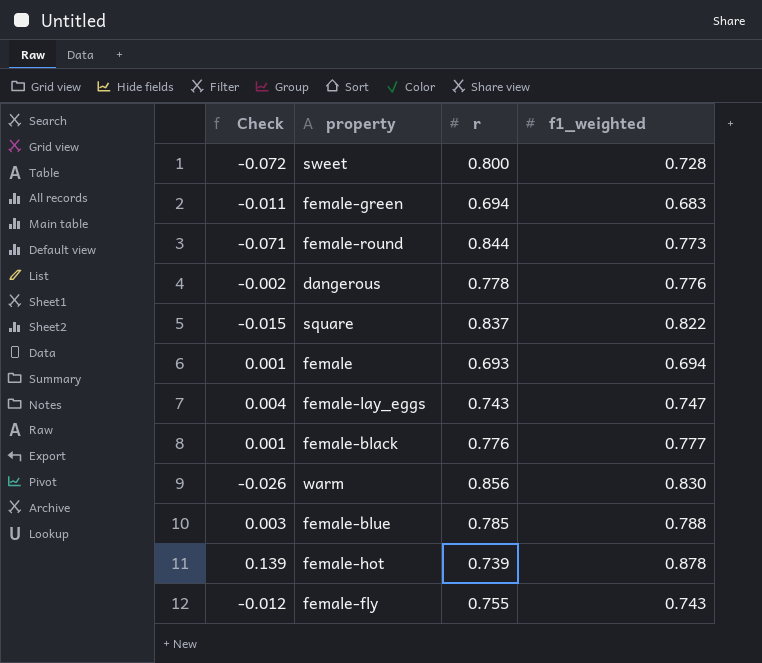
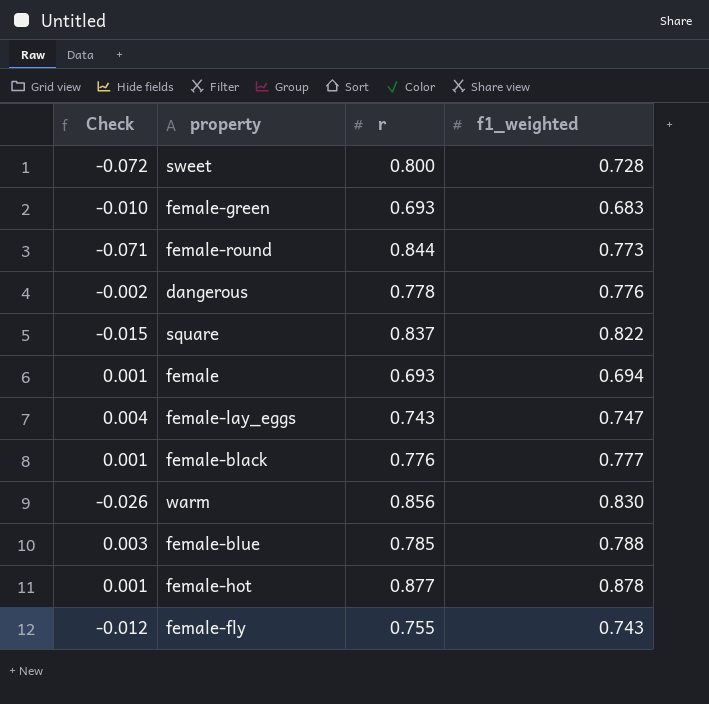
female-green | Check: -0.011 -> -0.010
female-green | r: 0.694 -> 0.693
female-hot | Check: 0.139 -> 0.001
female-hot | r: 0.739 -> 0.877

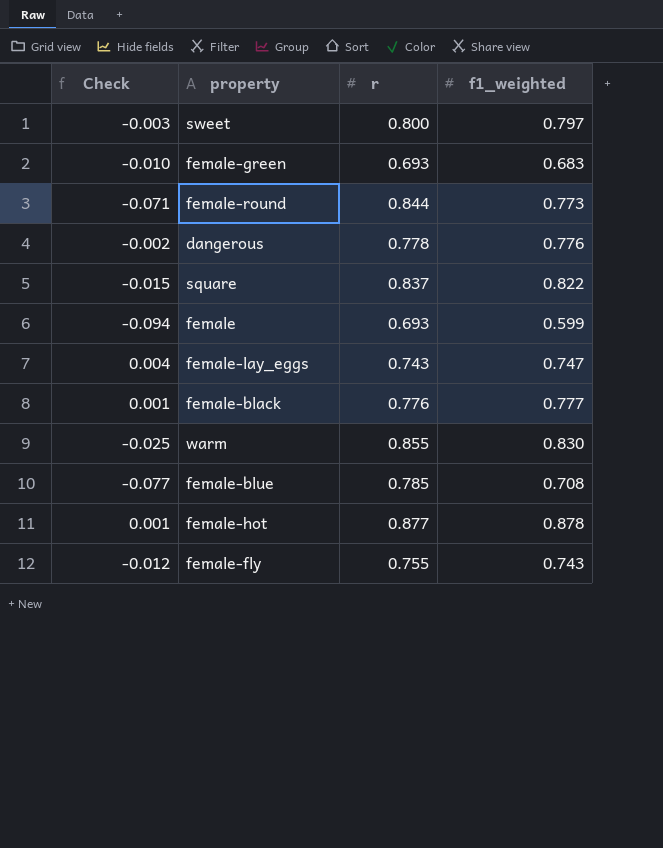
sweet | Check: -0.072 -> -0.003
sweet | f1_weighted: 0.728 -> 0.797
female | Check: 0.001 -> -0.094
female | f1_weighted: 0.694 -> 0.599
warm | Check: -0.026 -> -0.025
warm | r: 0.856 -> 0.855
female-blue | Check: 0.003 -> -0.077
female-blue | f1_weighted: 0.788 -> 0.708

